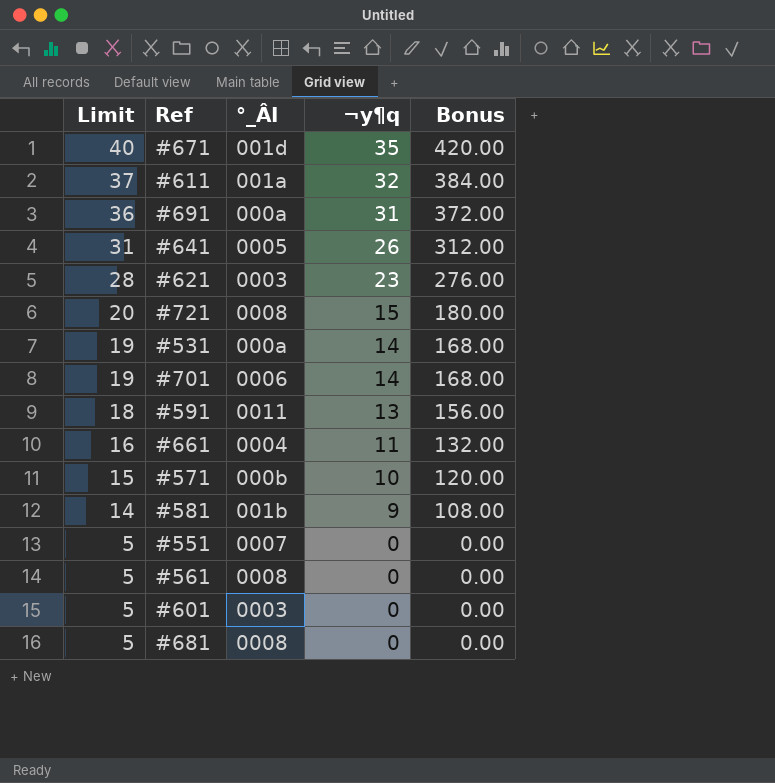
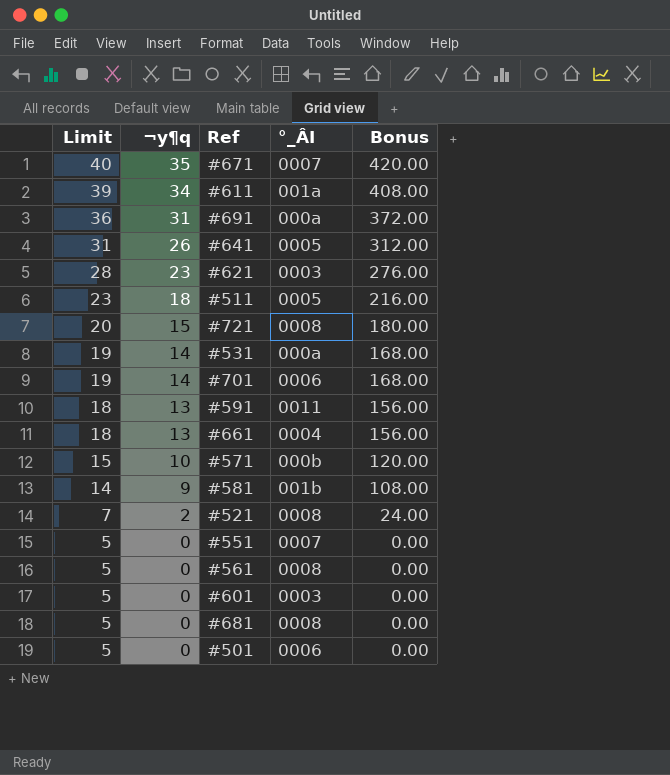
column ¬y¶q | position: 4 -> 2
#671 | °_ÂI: 001d -> 0007
#611 | Limit: 37 -> 39
#611 | ¬y¶q: 32 -> 34
#611 | Bonus: 384.00 -> 408.00
row #511: none -> 23 | 18 | 0005 | 216.00
#661 | Limit: 16 -> 18
#661 | ¬y¶q: 11 -> 13
#661 | Bonus: 132.00 -> 156.00
row #521: none -> 7 | 2 | 0008 | 24.00
row #501: none -> 5 | 0 | 0006 | 0.00

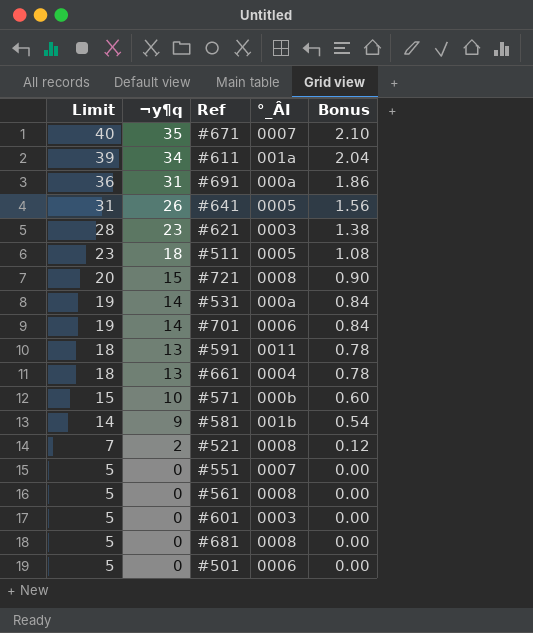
column Bonus | formula: [¬y¶q] * 12 -> [¬y¶q] * 0.06

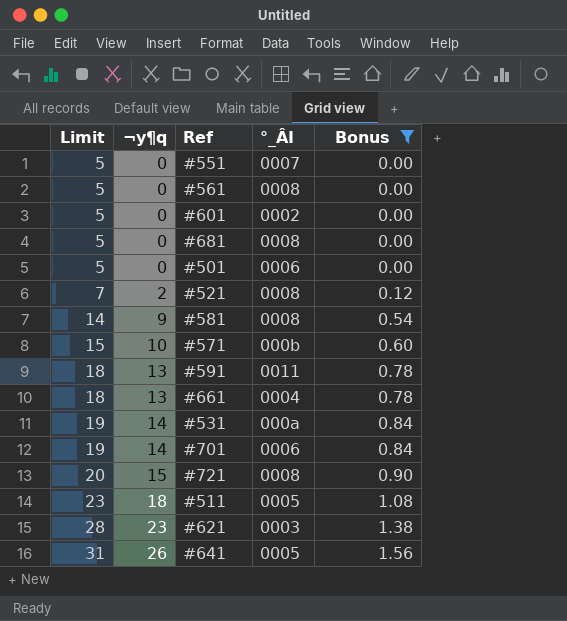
filter: none -> Bonus <= 1.56
row order: Limit descending -> Limit ascending
#601 | °_ÂI: 0003 -> 0002
#581 | °_ÂI: 001b -> 0008

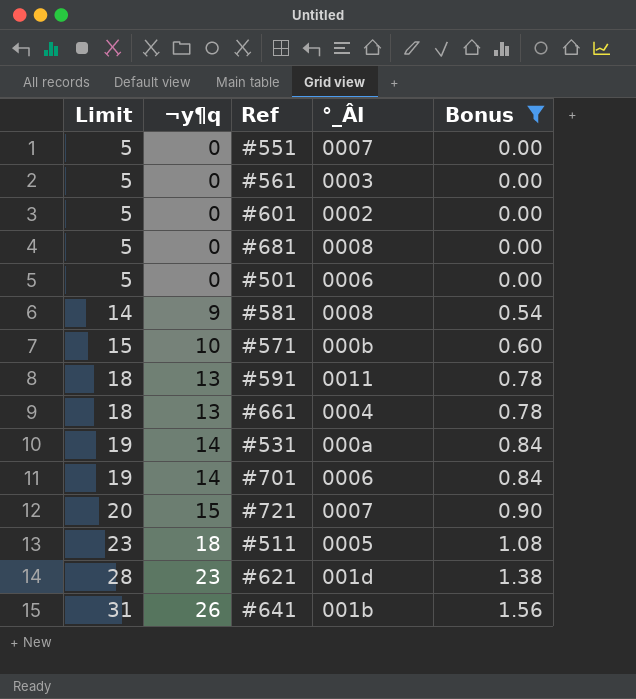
row #521: 7 | 2 | 0008 | 0.12 -> none
#561 | °_ÂI: 0008 -> 0003
#721 | °_ÂI: 0008 -> 0007
#621 | °_ÂI: 0003 -> 001d
#641 | °_ÂI: 0005 -> 001b

